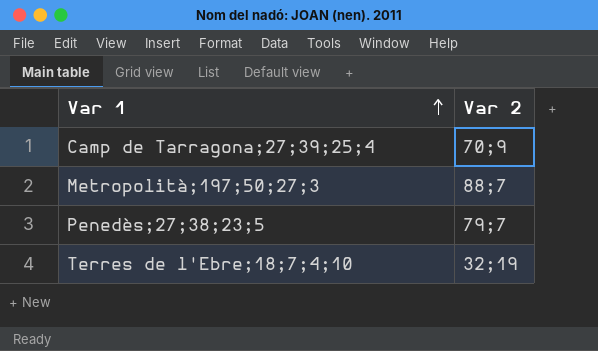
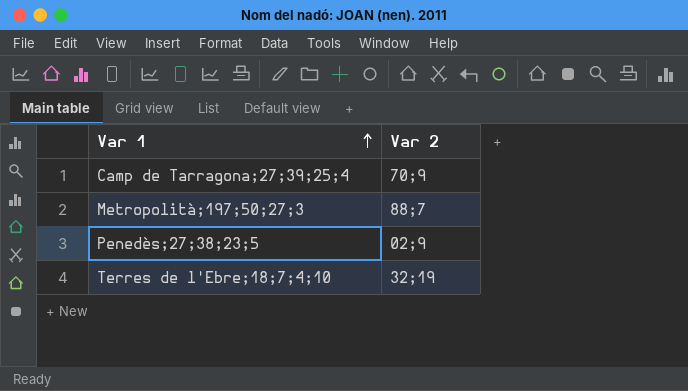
Penedès;27;38;23;5 | Var 2: 79;7 -> 02;9

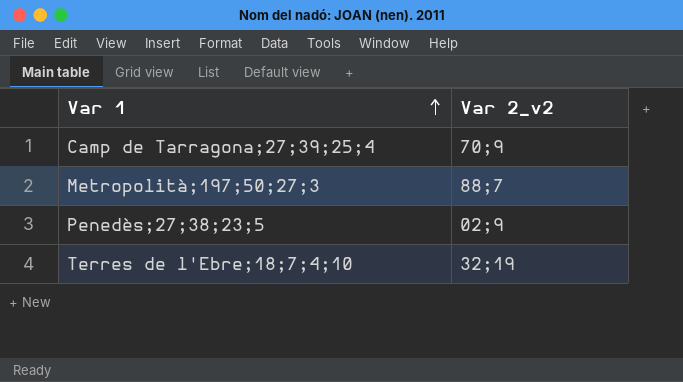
column name: Var 2 -> Var 2_v2

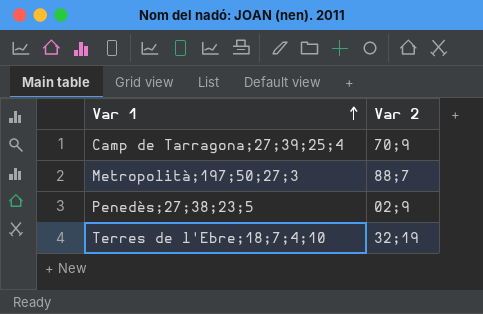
column name: Var 2_v2 -> Var 2

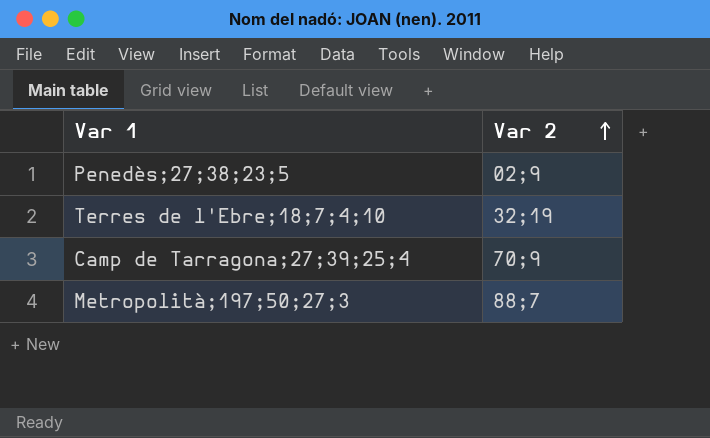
row order: Var 1 ascending -> Var 2 ascending

